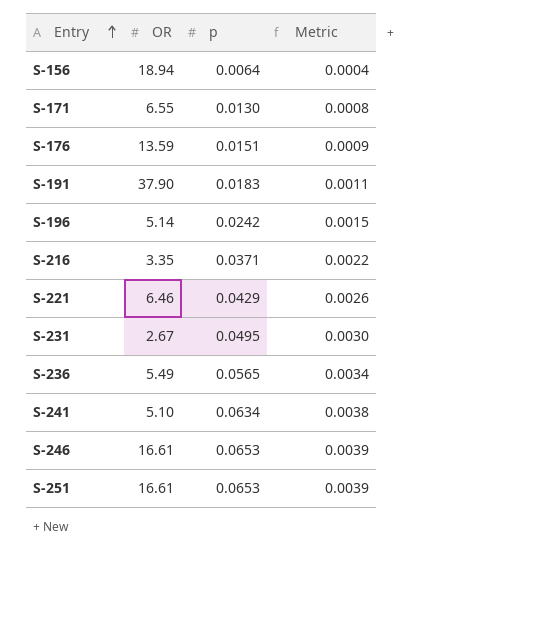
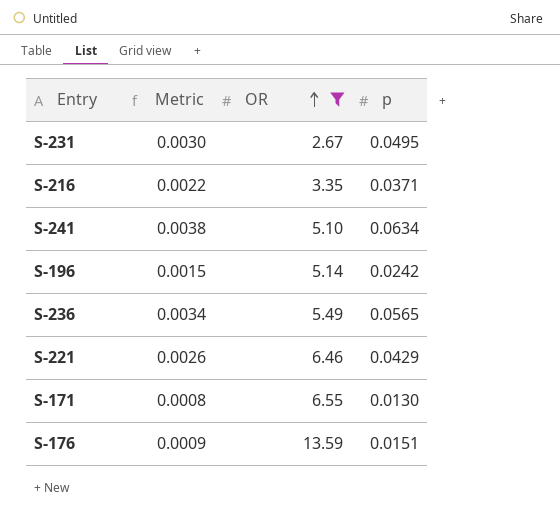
filter: none -> OR <= 13.59
row order: Entry ascending -> OR ascending
column Metric | position: 4 -> 2

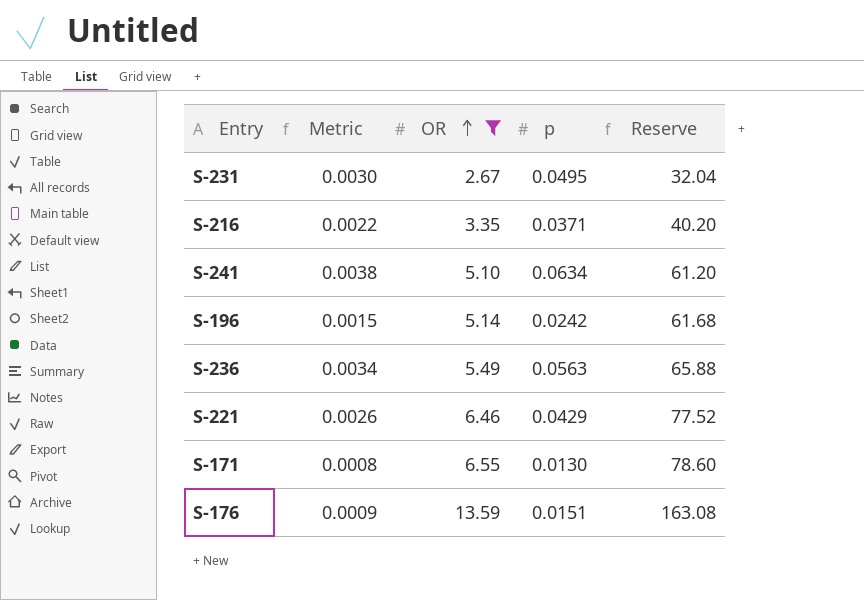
column Reserve | formula: none -> [OR] * 12
S-236 | p: 0.0565 -> 0.0563

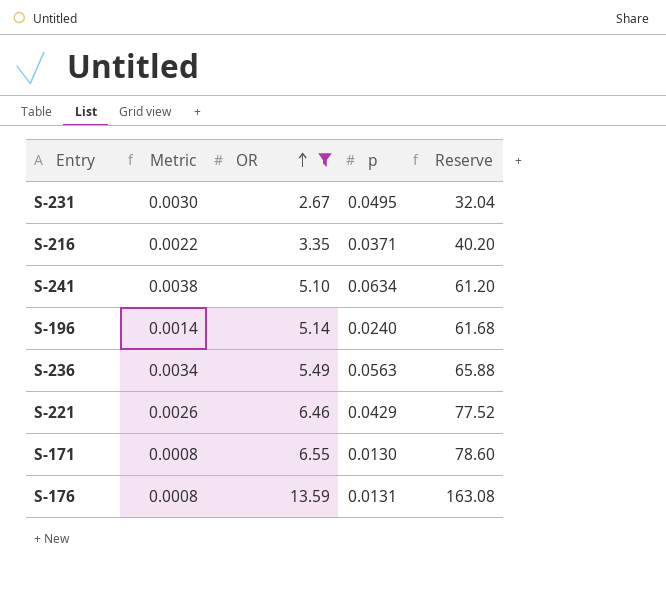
S-196 | Metric: 0.0015 -> 0.0014
S-196 | p: 0.0242 -> 0.0240
S-176 | Metric: 0.0009 -> 0.0008
S-176 | p: 0.0151 -> 0.0131

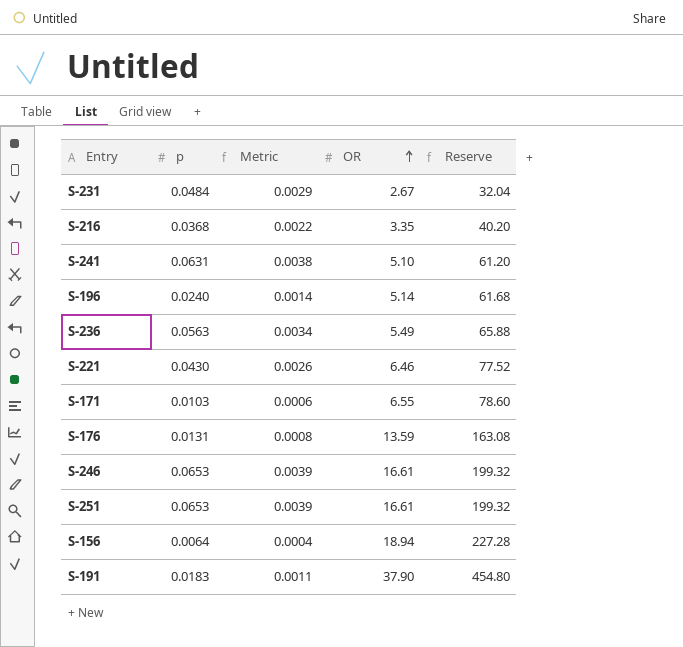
filter: OR <= 13.59 -> none
column p | position: 4 -> 2
S-231 | p: 0.0495 -> 0.0484
S-231 | Metric: 0.0030 -> 0.0029
S-216 | p: 0.0371 -> 0.0368
S-241 | p: 0.0634 -> 0.0631
S-221 | p: 0.0429 -> 0.0430
S-171 | p: 0.0130 -> 0.0103
S-171 | Metric: 0.0008 -> 0.0006

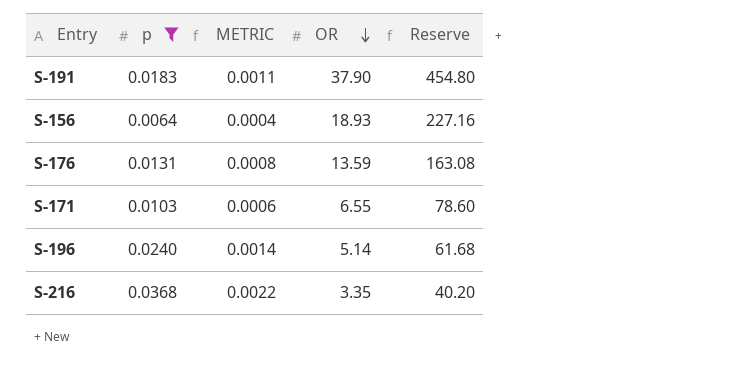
filter: none -> p <= 0.0368
row order: OR ascending -> OR descending
column name: Metric -> METRIC
S-156 | OR: 18.94 -> 18.93
S-156 | Reserve: 227.28 -> 227.16

